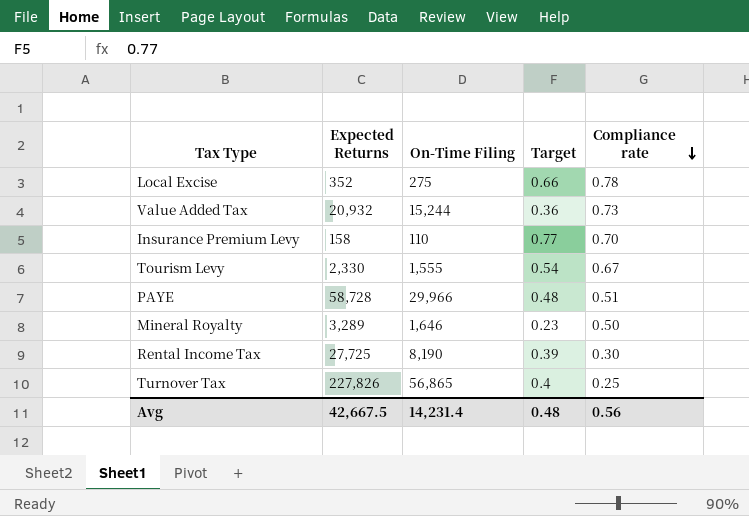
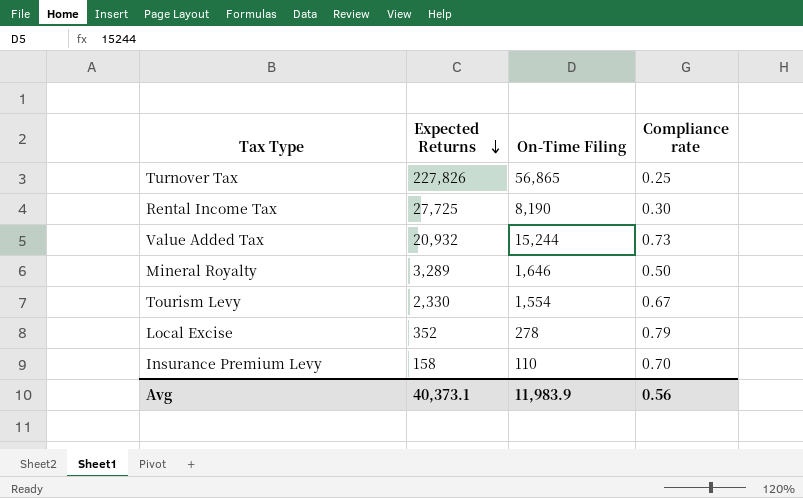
row order: Compliance rate descending -> Expected Returns descending
column Target | position: 4 -> none
row PAYE: 58,728 | 29,966 | 0.48 | 0.51 -> none
Tourism Levy | On-Time Filing: 1,555 -> 1,554
Local Excise | On-Time Filing: 275 -> 278
Local Excise | Compliance rate: 0.78 -> 0.79
Avg | Expected Returns: 42,667.5 -> 40,373.1
Avg | On-Time Filing: 14,231.4 -> 11,983.9

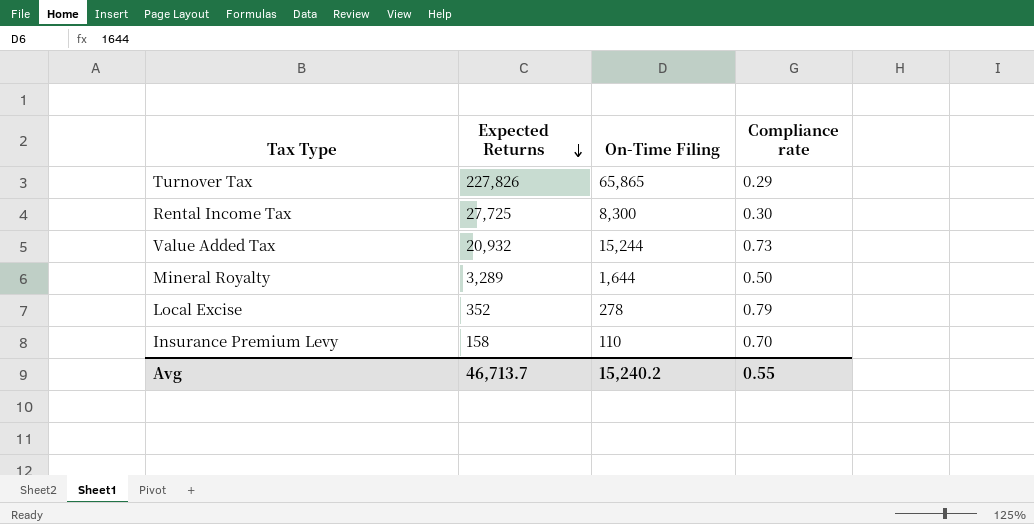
row Tourism Levy: 2,330 | 1,554 | 0.67 -> none
Turnover Tax | On-Time Filing: 56,865 -> 65,865
Turnover Tax | Compliance rate: 0.25 -> 0.29
Rental Income Tax | On-Time Filing: 8,190 -> 8,300
Mineral Royalty | On-Time Filing: 1,646 -> 1,644
Avg | Expected Returns: 40,373.1 -> 46,713.7
Avg | On-Time Filing: 11,983.9 -> 15,240.2
Avg | Compliance rate: 0.56 -> 0.55

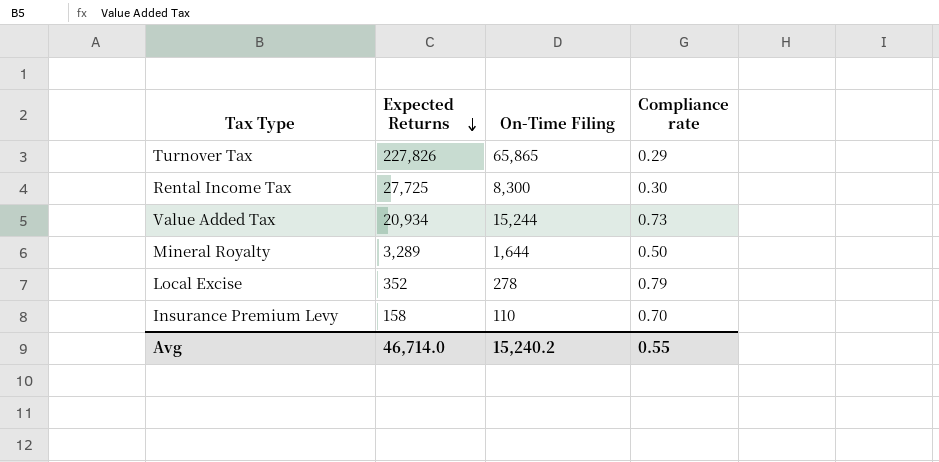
Value Added Tax | Expected Returns: 20,932 -> 20,934
Avg | Expected Returns: 46,713.7 -> 46,714.0

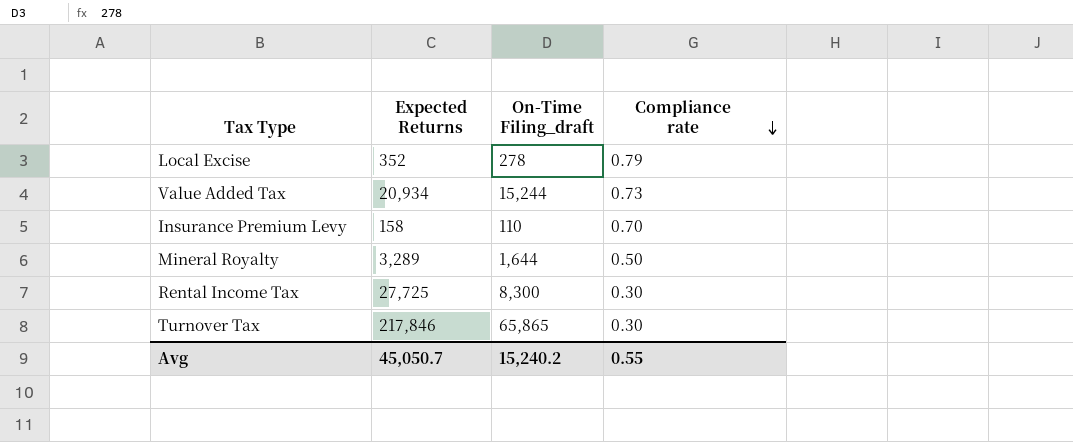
row order: Expected Returns descending -> Compliance rate descending
column name: On-Time Filing -> On-Time Filing_draft
Turnover Tax | Expected Returns: 227,826 -> 217,846
Turnover Tax | Compliance rate: 0.29 -> 0.30
Avg | Expected Returns: 46,714.0 -> 45,050.7

